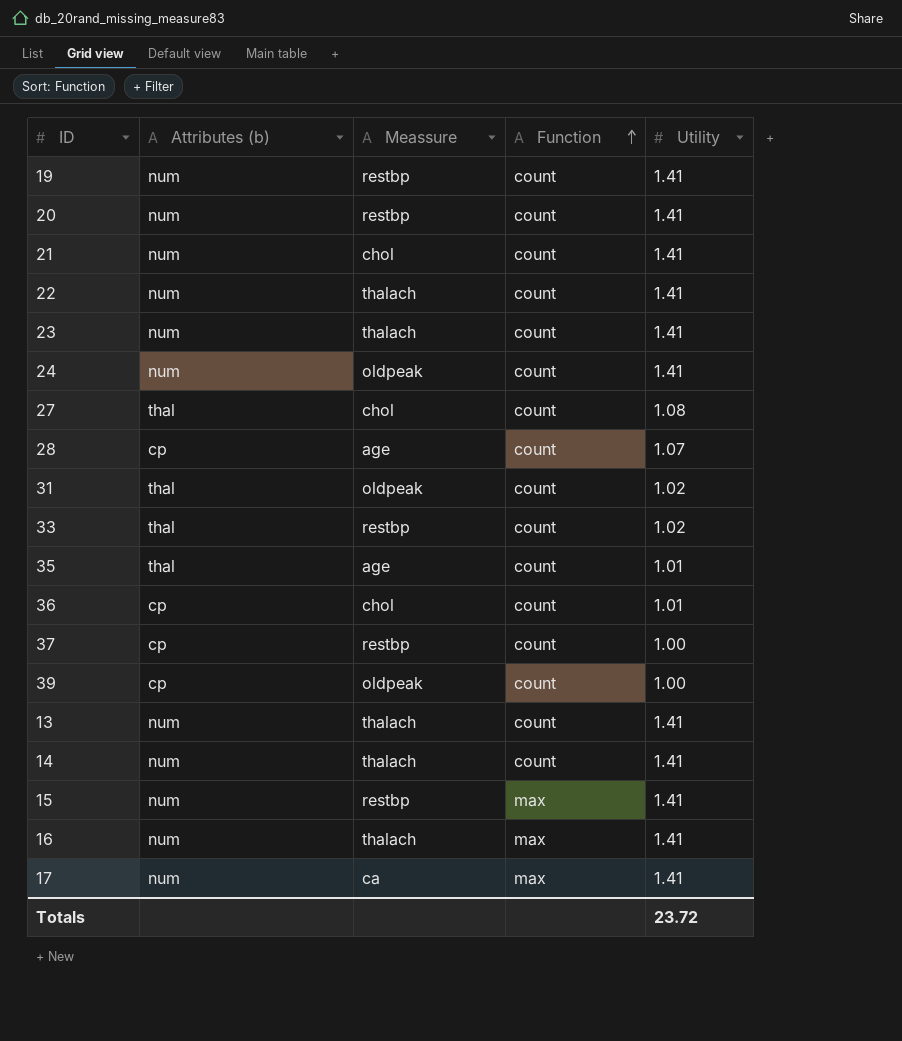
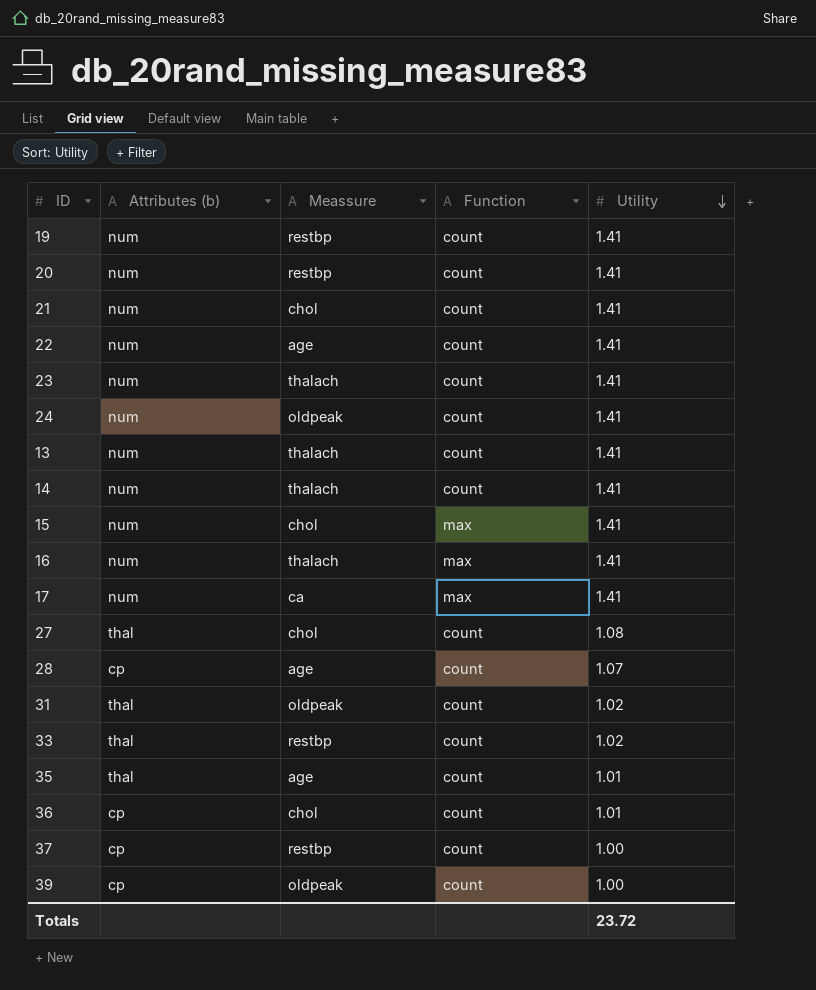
row order: Function ascending -> Utility descending
22 | Meassure: thalach -> age
15 | Meassure: restbp -> chol

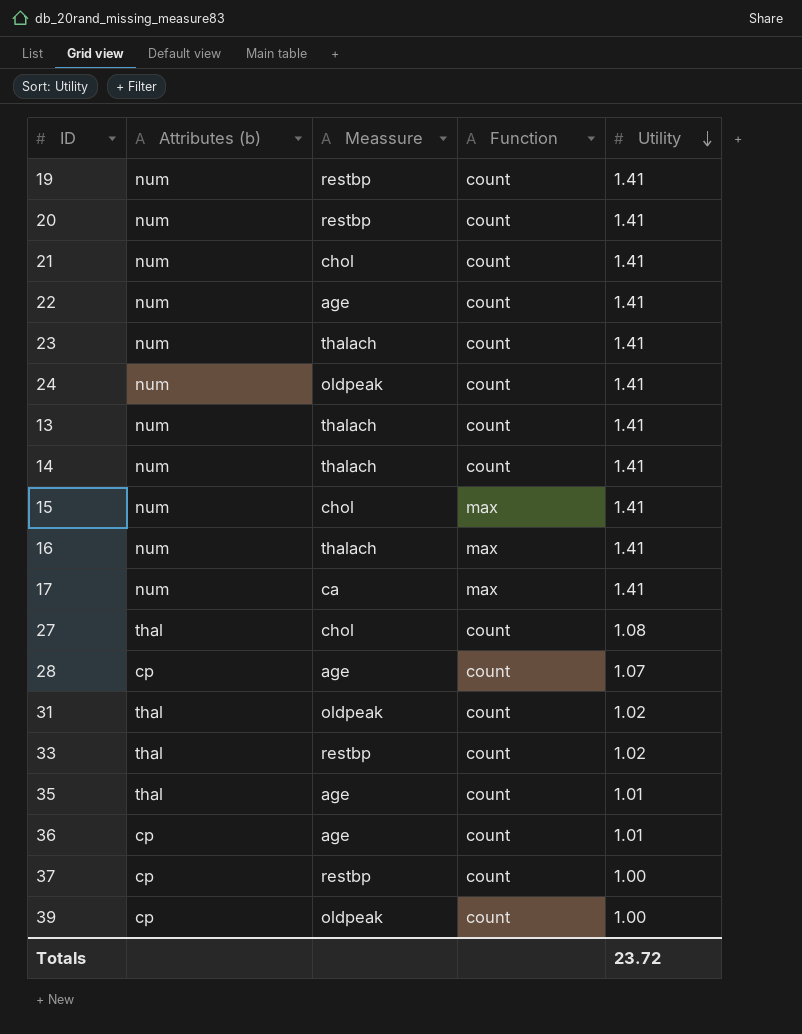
36 | Meassure: chol -> age

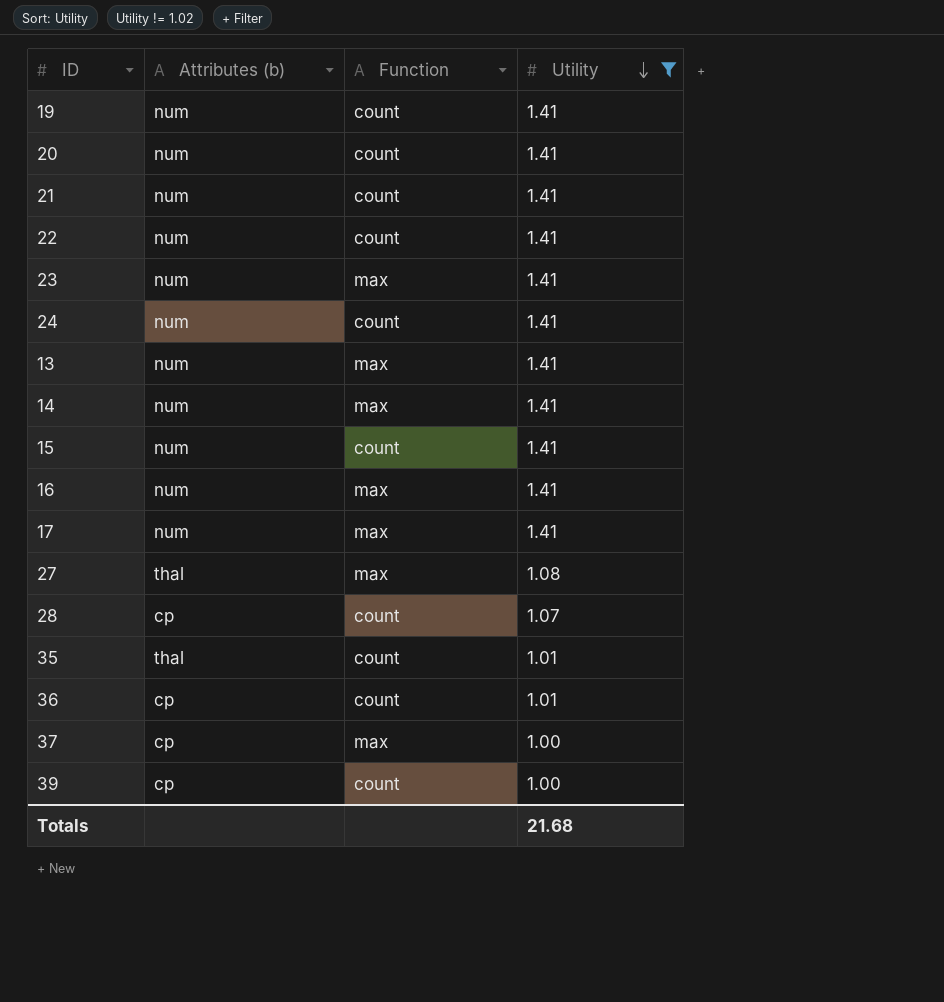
filter: none -> Utility != 1.02
column Meassure | position: 3 -> none
23 | Function: count -> max
13 | Function: count -> max
14 | Function: count -> max
15 | Function: max -> count
27 | Function: count -> max
37 | Function: count -> max
Totals | Utility: 23.72 -> 21.68

